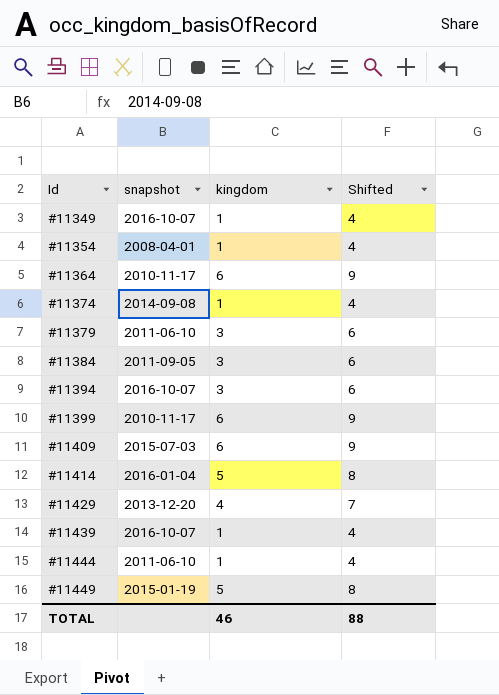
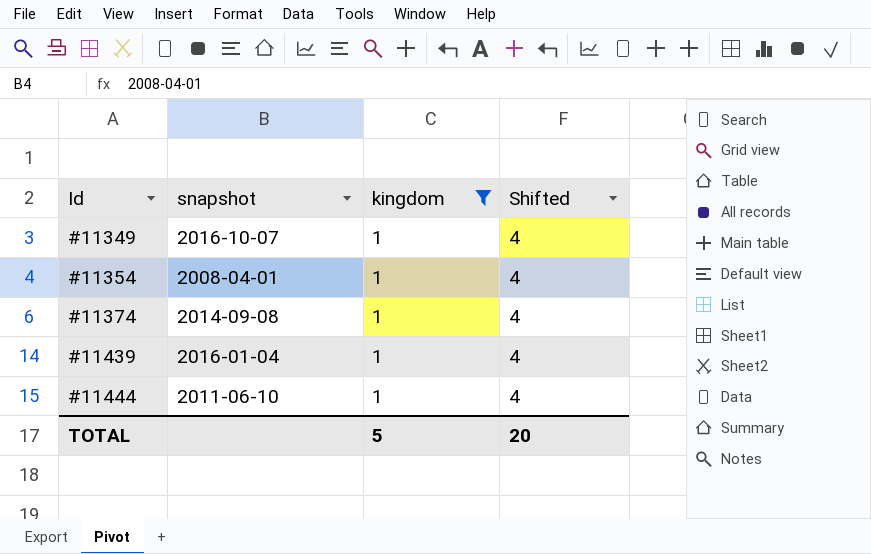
filter: none -> kingdom = 1
#11439 | snapshot: 2016-10-07 -> 2016-01-04
TOTAL | kingdom: 46 -> 5
TOTAL | Shifted: 88 -> 20

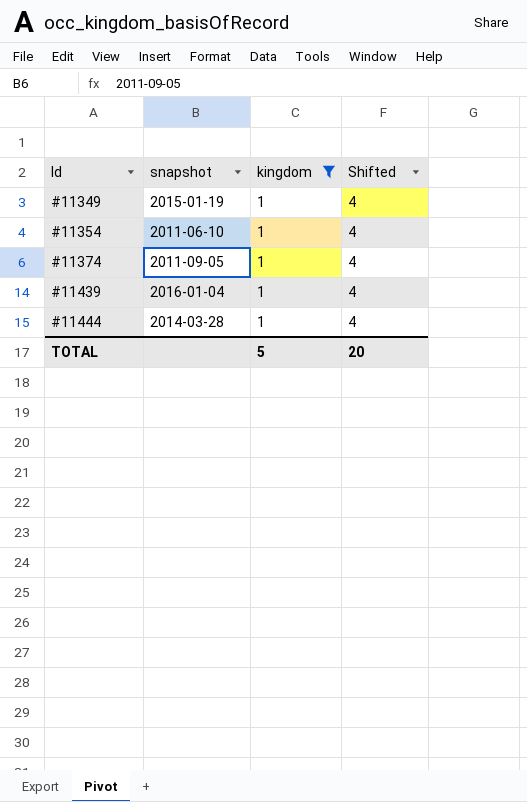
#11349 | snapshot: 2016-10-07 -> 2015-01-19
#11354 | snapshot: 2008-04-01 -> 2011-06-10
#11374 | snapshot: 2014-09-08 -> 2011-09-05
#11444 | snapshot: 2011-06-10 -> 2014-03-28

